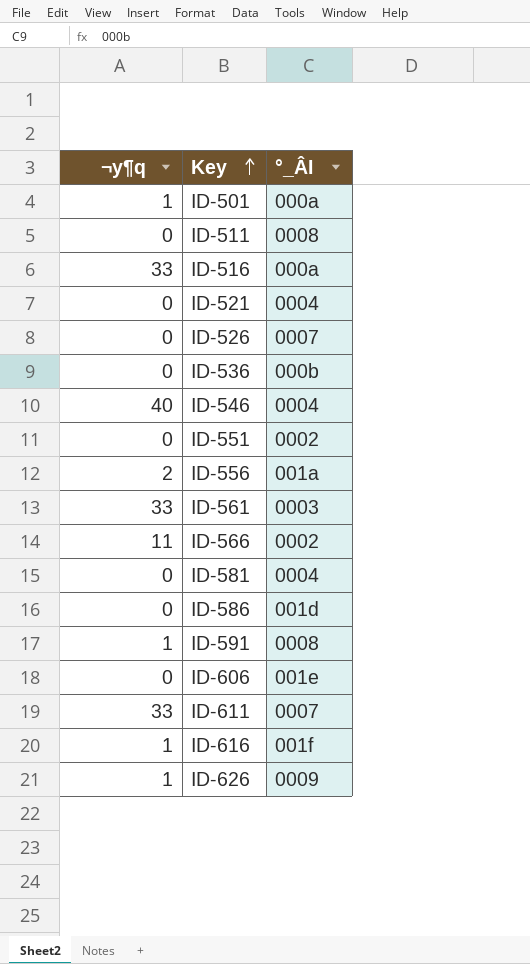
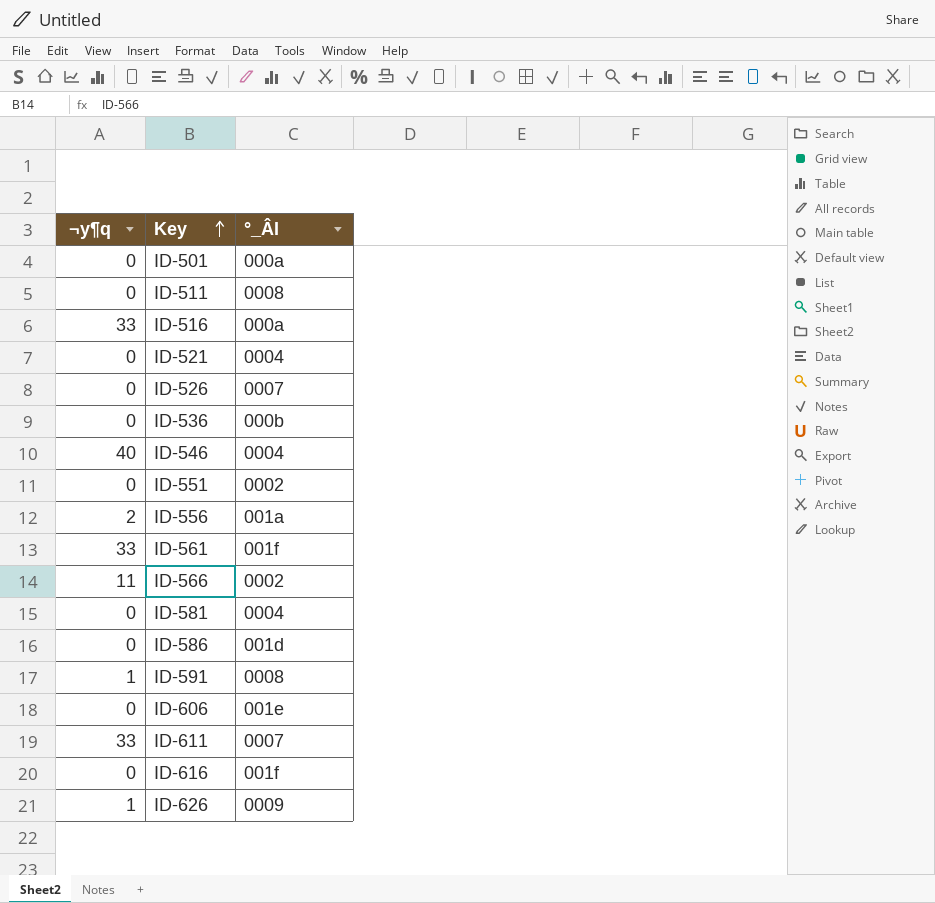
ID-501 | ¬y¶q: 1 -> 0
ID-561 | °_ÂI: 0003 -> 001f
ID-616 | ¬y¶q: 1 -> 0

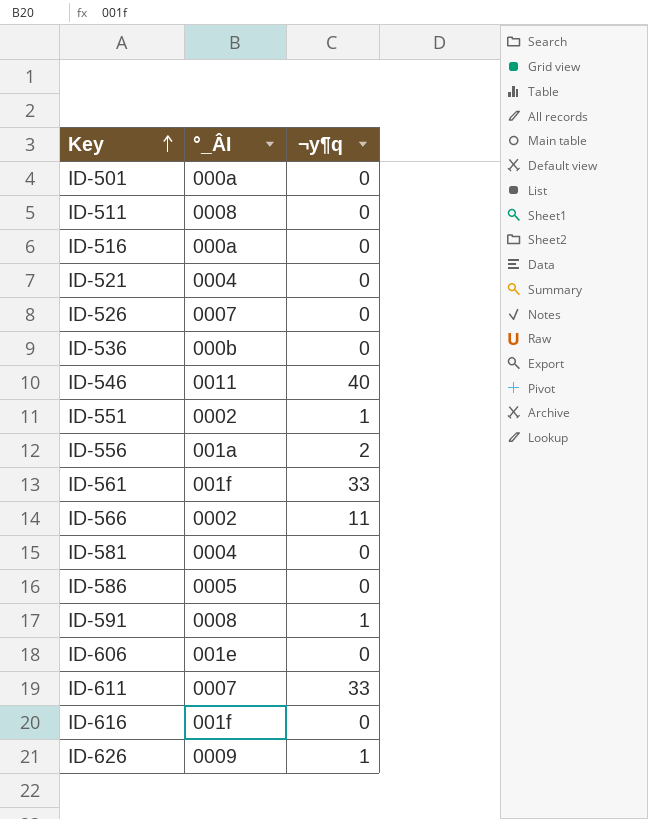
column ¬y¶q | position: 1 -> 3
ID-516 | ¬y¶q: 33 -> 0
ID-546 | °_ÂI: 0004 -> 0011
ID-551 | ¬y¶q: 0 -> 1
ID-586 | °_ÂI: 001d -> 0005

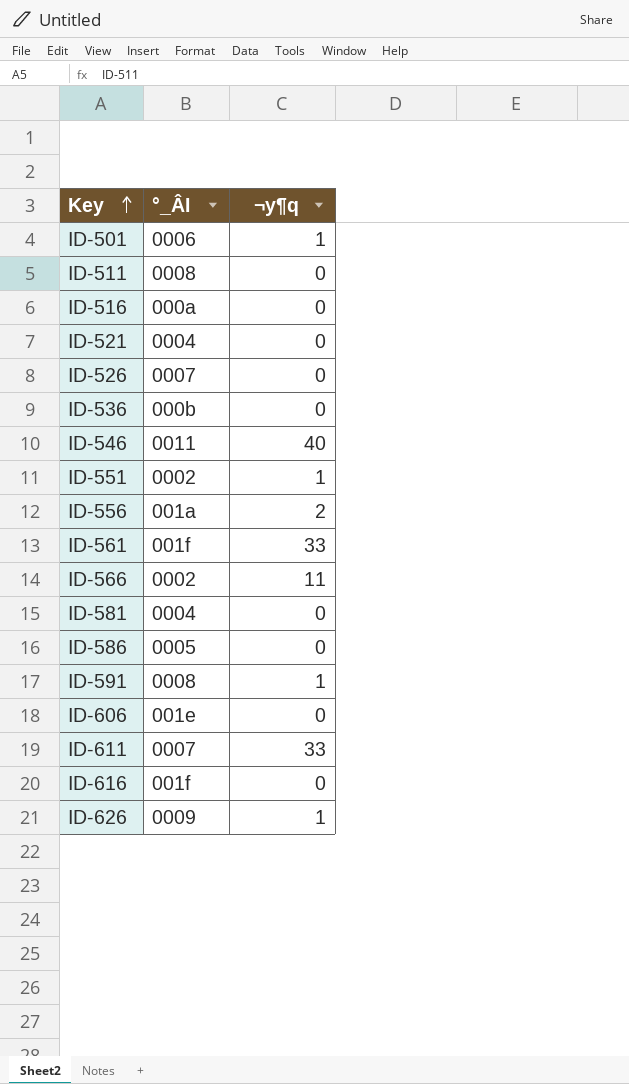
ID-501 | °_ÂI: 000a -> 0006
ID-501 | ¬y¶q: 0 -> 1

